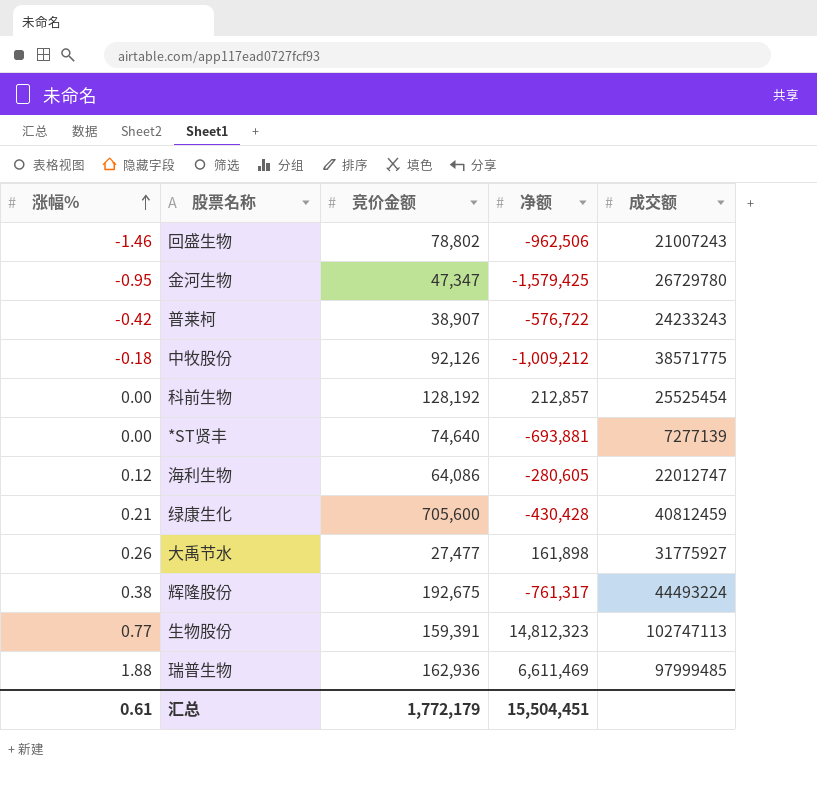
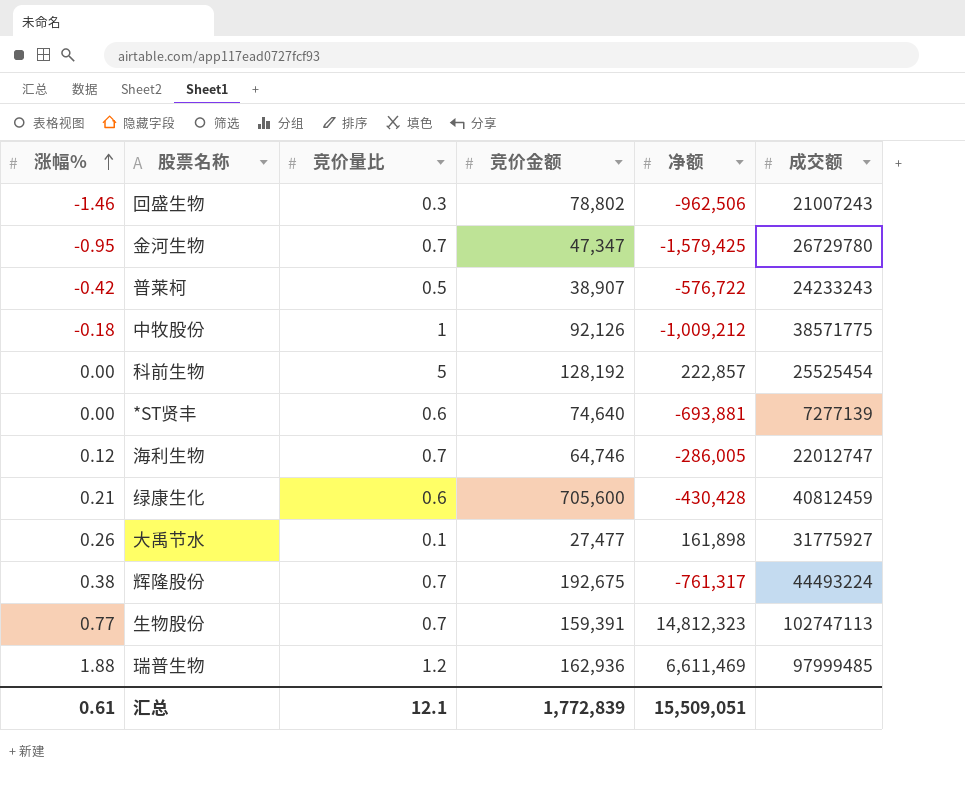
column 竞价量比 | position: none -> 3
科前生物 | 净额: 212,857 -> 222,857
海利生物 | 竞价金额: 64,086 -> 64,746
海利生物 | 净额: -280,605 -> -286,005
汇总 | 竞价金额: 1,772,179 -> 1,772,839
汇总 | 净额: 15,504,451 -> 15,509,051

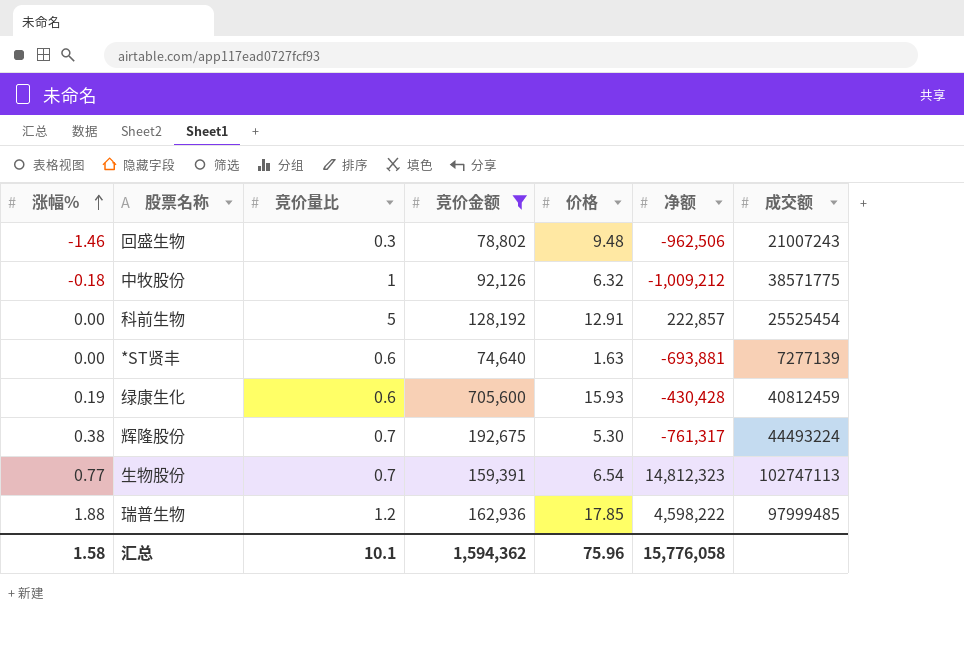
filter: none -> 竞价金额 >= 74,640
column 价格 | position: none -> 5
绿康生化 | 涨幅%: 0.21 -> 0.19
瑞普生物 | 净额: 6,611,469 -> 4,598,222
汇总 | 涨幅%: 0.61 -> 1.58
汇总 | 竞价量比: 12.1 -> 10.1
汇总 | 竞价金额: 1,772,839 -> 1,594,362
汇总 | 净额: 15,509,051 -> 15,776,058

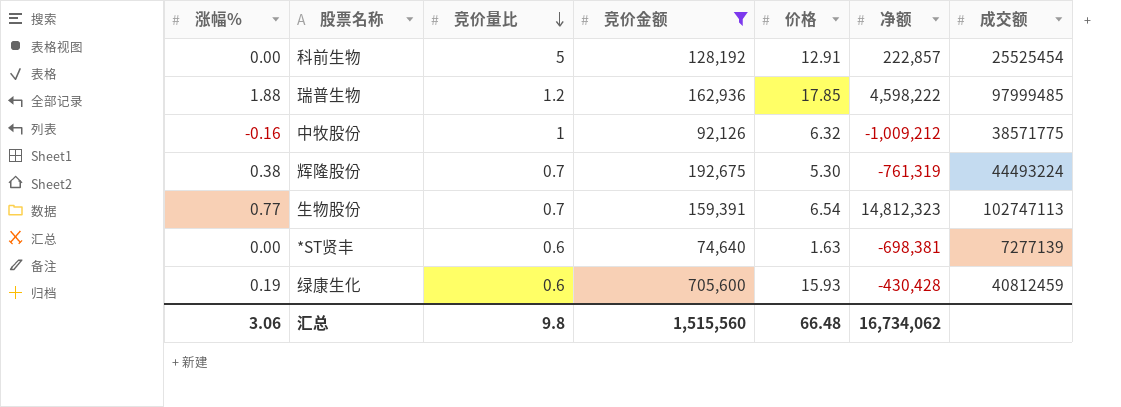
row order: 涨幅% ascending -> 竞价量比 descending
row 回盛生物: -1.46 | 0.3 | 78,802 | 9.48 | -962,506 | 21007243 -> none
中牧股份 | 涨幅%: -0.18 -> -0.16
辉隆股份 | 净额: -761,317 -> -761,319
*ST贤丰 | 净额: -693,881 -> -698,381
汇总 | 涨幅%: 1.58 -> 3.06
汇总 | 竞价量比: 10.1 -> 9.8
汇总 | 竞价金额: 1,594,362 -> 1,515,560
汇总 | 价格: 75.96 -> 66.48
汇总 | 净额: 15,776,058 -> 16,734,062

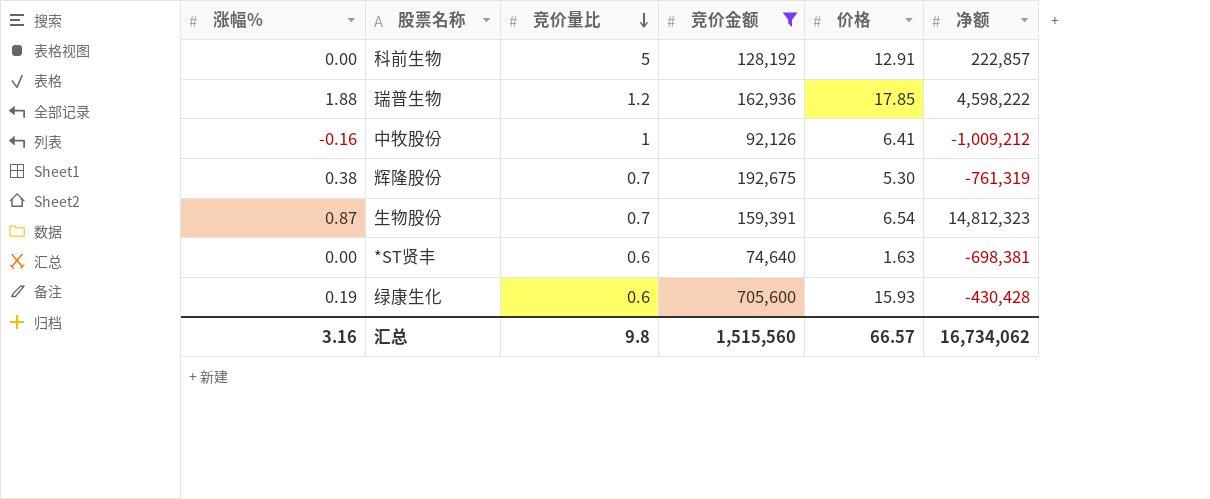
column 成交额 | position: 7 -> none
中牧股份 | 价格: 6.32 -> 6.41
生物股份 | 涨幅%: 0.77 -> 0.87
汇总 | 涨幅%: 3.06 -> 3.16
汇总 | 价格: 66.48 -> 66.57

